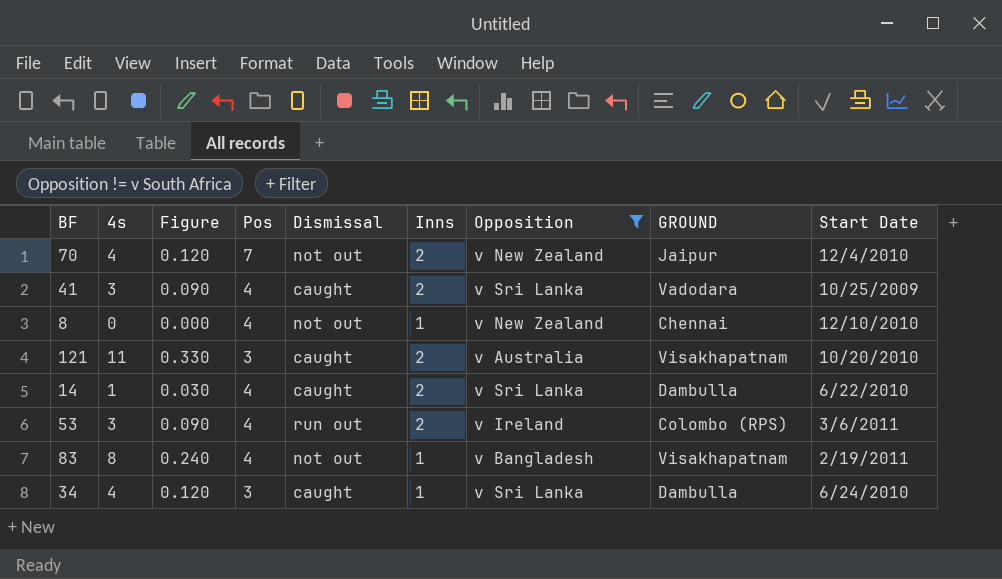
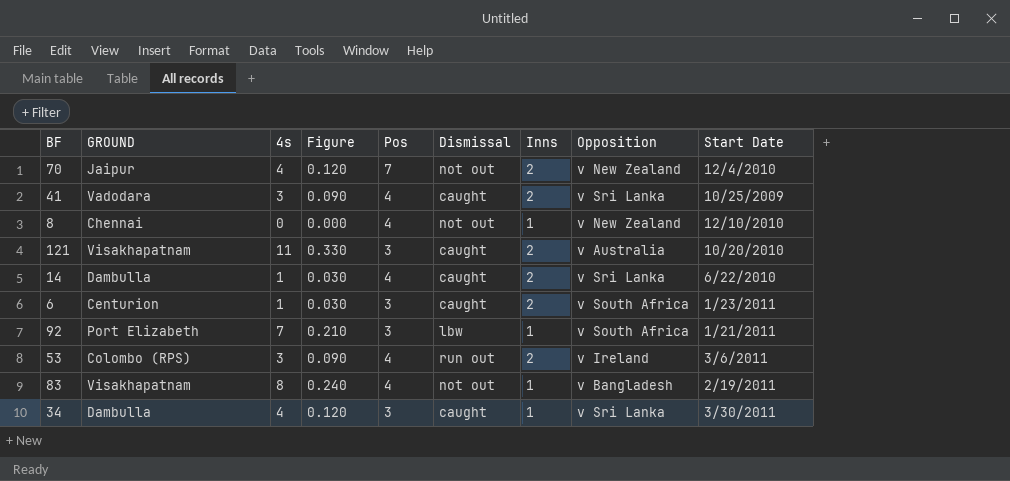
filter: Opposition != v South Africa -> none
column GROUND | position: 8 -> 2
34 | Start Date: 6/24/2010 -> 3/30/2011

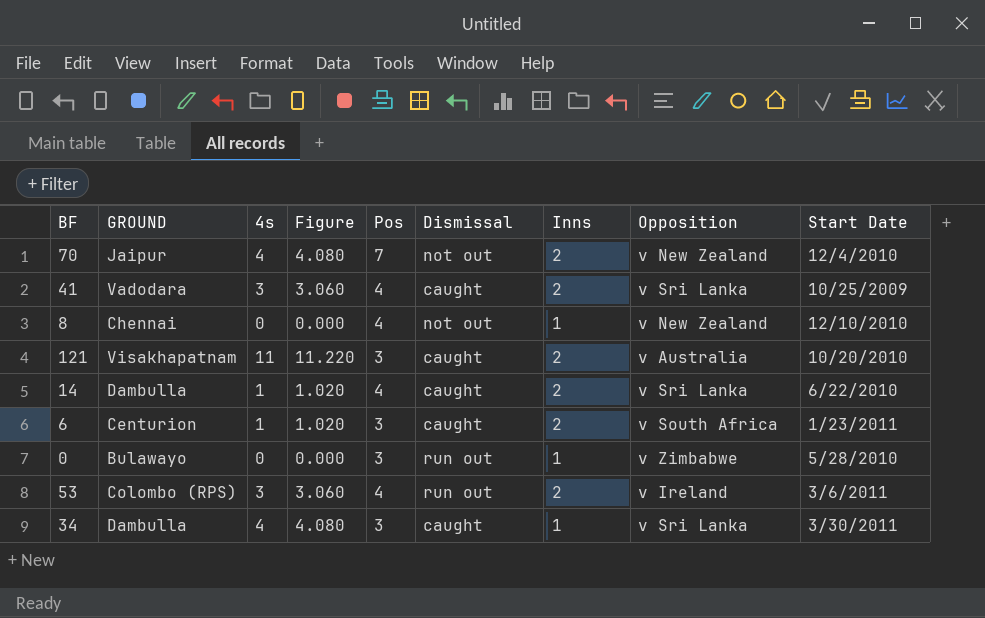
column Figure | formula: [4s] * 0.03 -> [4s] * 1.02
row 92: Port Elizabeth | 7 | 0.210 | 3 | lbw | 1 | v South Africa | 1/21/2011 -> none
row 83: Visakhapatnam | 8 | 0.240 | 4 | not out | 1 | v Bangladesh | 2/19/2011 -> none
row 0: none -> Bulawayo | 0 | 0.000 | 3 | run out | 1 | v Zimbabwe | 5/28/2010

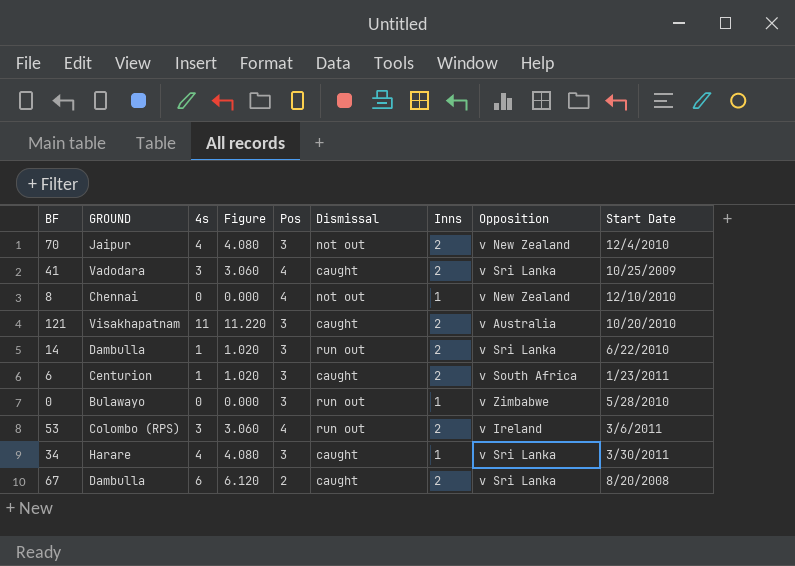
70 | Pos: 7 -> 3
14 | Pos: 4 -> 3
14 | Dismissal: caught -> run out
34 | GROUND: Dambulla -> Harare
row 67: none -> Dambulla | 6 | 6.120 | 2 | caught | 2 | v Sri Lanka | 8/20/2008

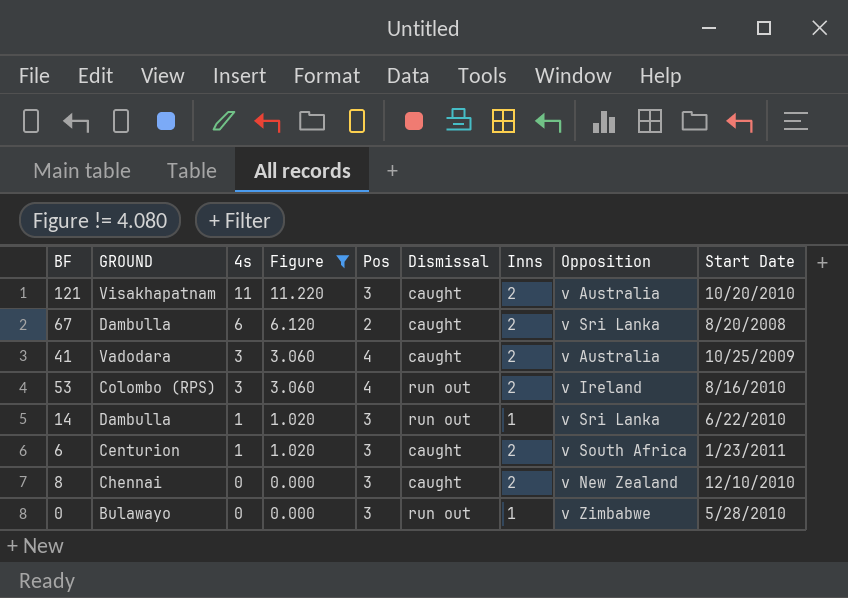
filter: none -> Figure != 4.080
row order: none -> 4s descending
41 | Opposition: v Sri Lanka -> v Australia
53 | Start Date: 3/6/2011 -> 8/16/2010
14 | Inns: 2 -> 1
8 | Pos: 4 -> 3
8 | Dismissal: not out -> caught
8 | Inns: 1 -> 2

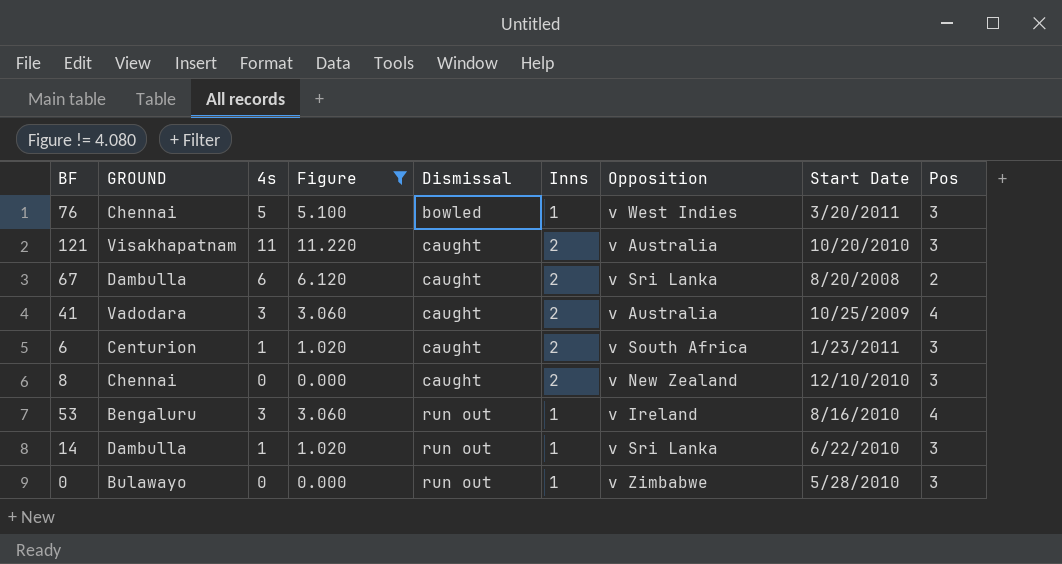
row order: 4s descending -> Dismissal ascending
column Pos | position: 5 -> 9
row 76: none -> Chennai | 5 | 5.100 | bowled | 1 | v West Indies | 3/20/2011 | 3
53 | GROUND: Colombo (RPS) -> Bengaluru
53 | Inns: 2 -> 1

